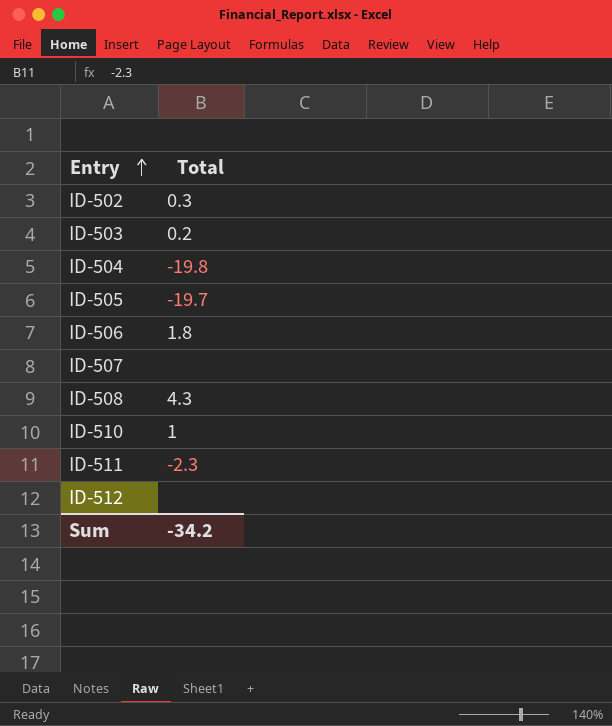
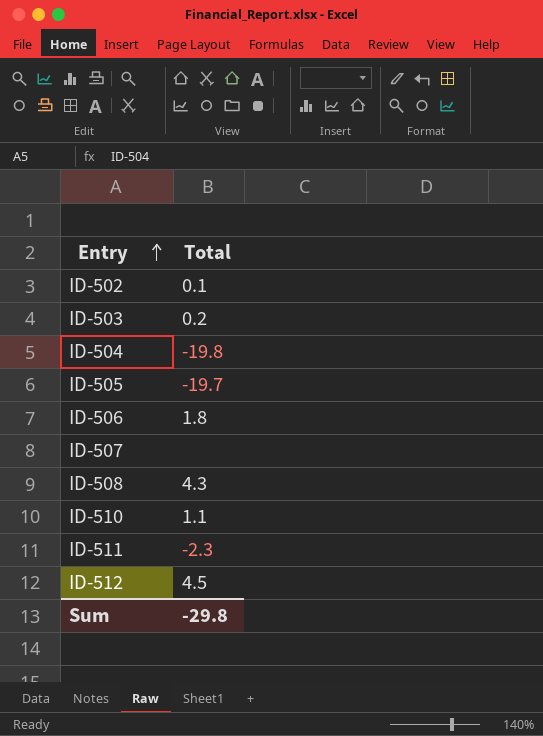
ID-502 | Total: 0.3 -> 0.1
ID-510 | Total: 1 -> 1.1
ID-512 | Total: none -> 4.5
Sum | Total: -34.2 -> -29.8

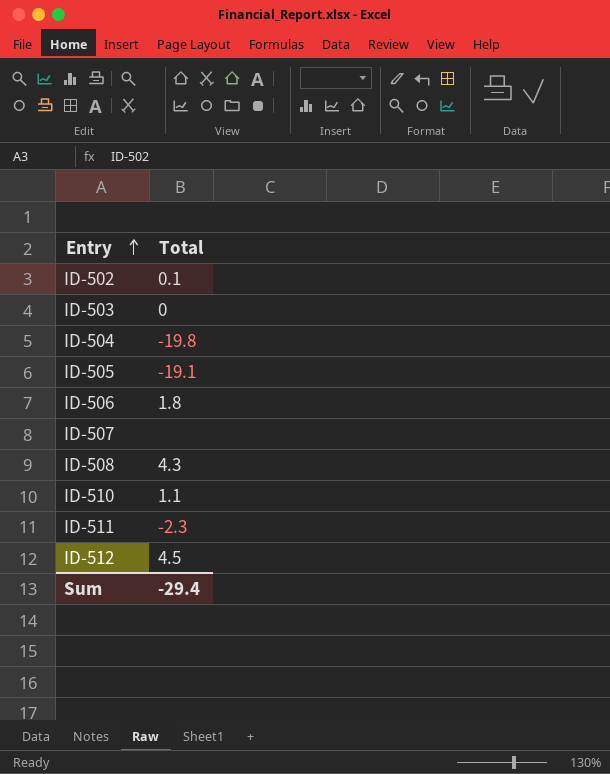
ID-503 | Total: 0.2 -> 0
ID-505 | Total: -19.7 -> -19.1
Sum | Total: -29.8 -> -29.4

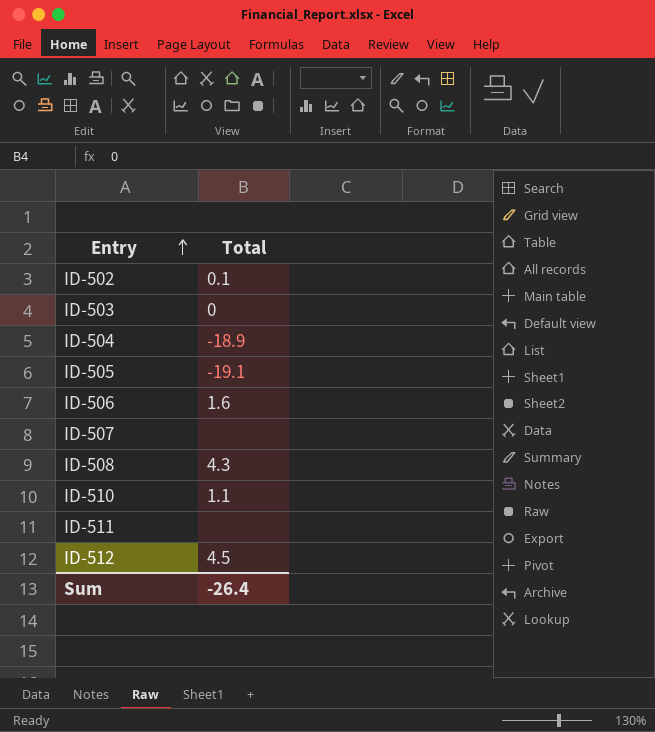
ID-504 | Total: -19.8 -> -18.9
ID-506 | Total: 1.8 -> 1.6
ID-511 | Total: -2.3 -> none
Sum | Total: -29.4 -> -26.4

